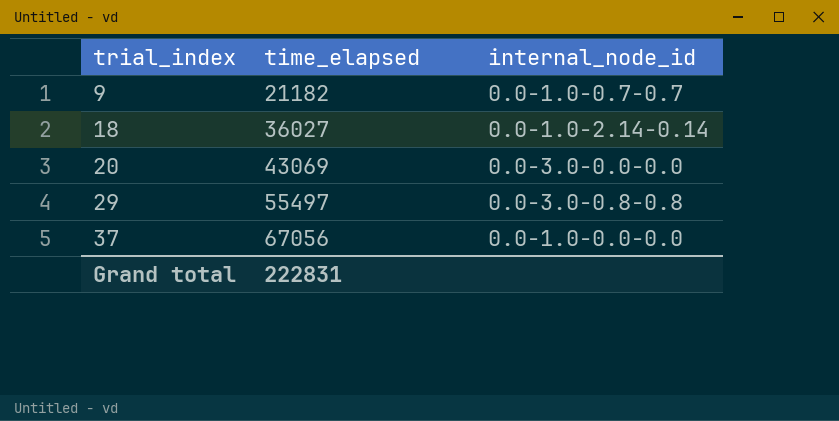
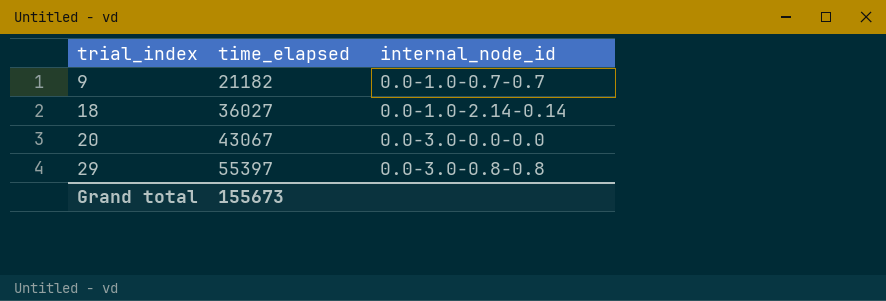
row 37: 67056 | 0.0-1.0-0.0-0.0 -> none
20 | time_elapsed: 43069 -> 43067
29 | time_elapsed: 55497 -> 55397
Grand total | time_elapsed: 222831 -> 155673

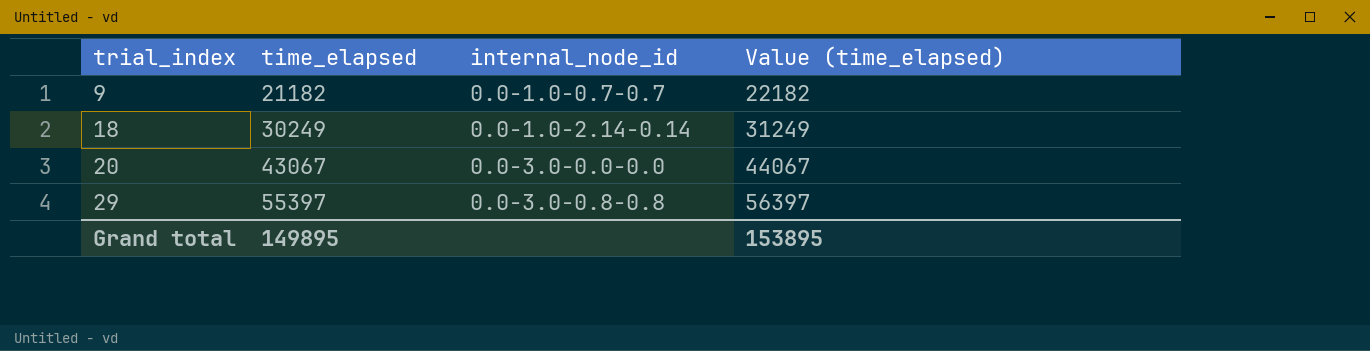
column Value (time_elapsed) | formula: none -> [time_elapsed] + 1000
18 | time_elapsed: 36027 -> 30249
Grand total | time_elapsed: 155673 -> 149895

